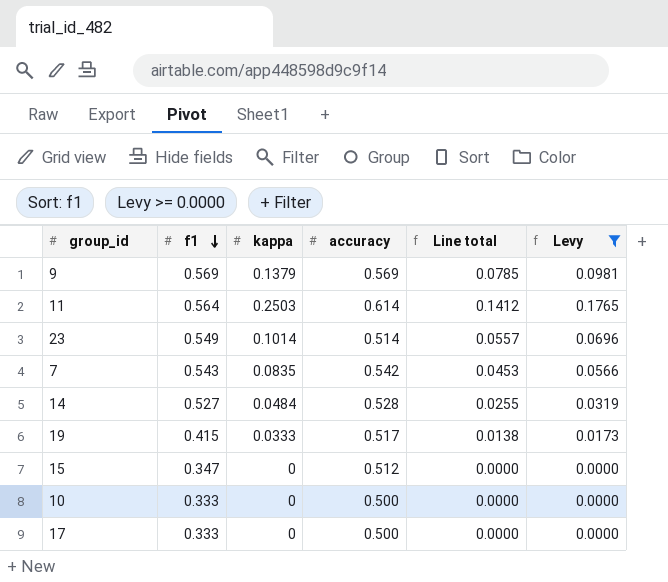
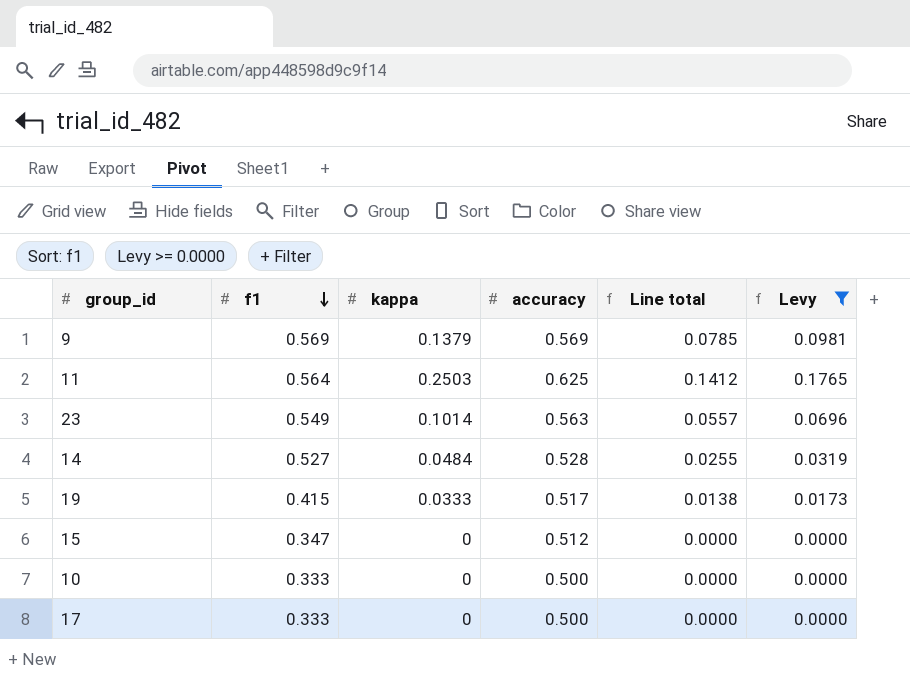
row 7: 0.543 | 0.0835 | 0.542 | 0.0453 | 0.0566 -> none
11 | accuracy: 0.614 -> 0.625
23 | accuracy: 0.514 -> 0.563

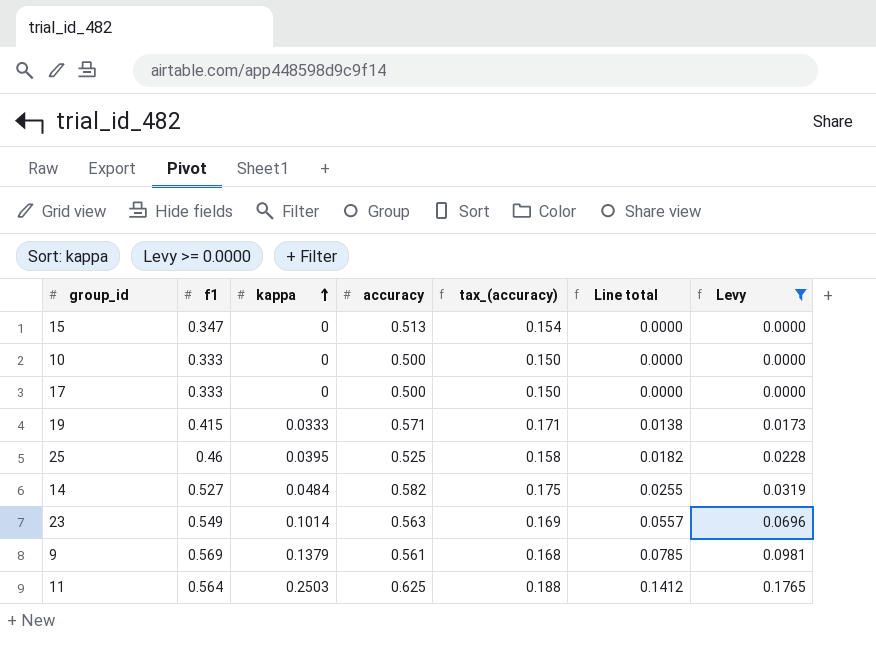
row order: f1 descending -> kappa ascending
column tax_(accuracy) | formula: none -> [accuracy] * 0.3
15 | accuracy: 0.512 -> 0.513
19 | accuracy: 0.517 -> 0.571
row 25: none -> 0.46 | 0.0395 | 0.525 | 0.158 | 0.0182 | 0.0228
14 | accuracy: 0.528 -> 0.582
9 | accuracy: 0.569 -> 0.561

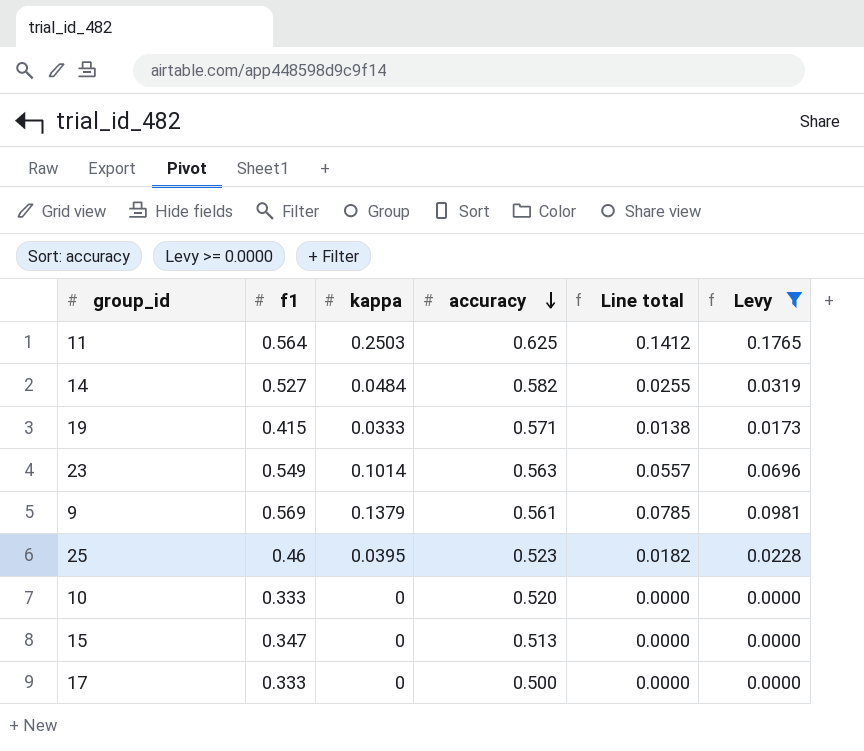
row order: kappa ascending -> accuracy descending
column tax_(accuracy) | formula: [accuracy] * 0.3 -> none
25 | accuracy: 0.525 -> 0.523
10 | accuracy: 0.500 -> 0.520

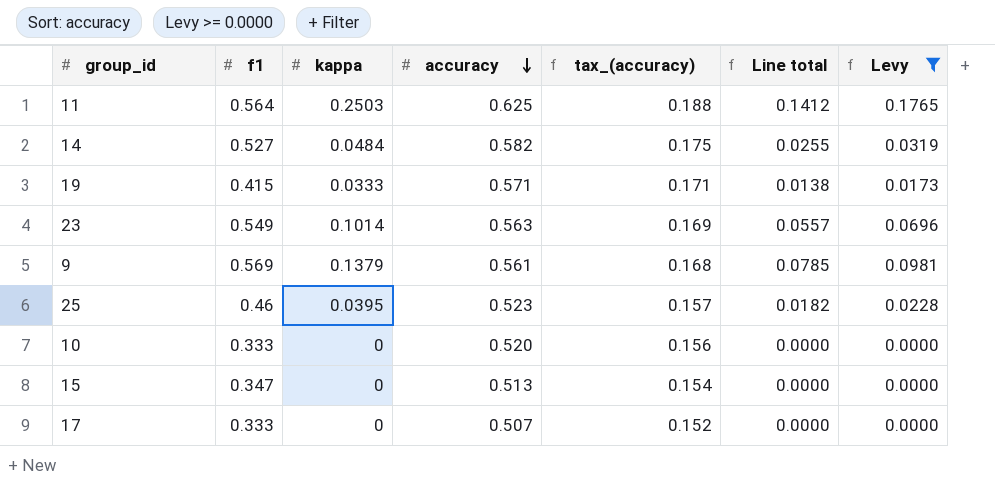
column tax_(accuracy) | formula: none -> [accuracy] * 0.3
17 | accuracy: 0.500 -> 0.507

